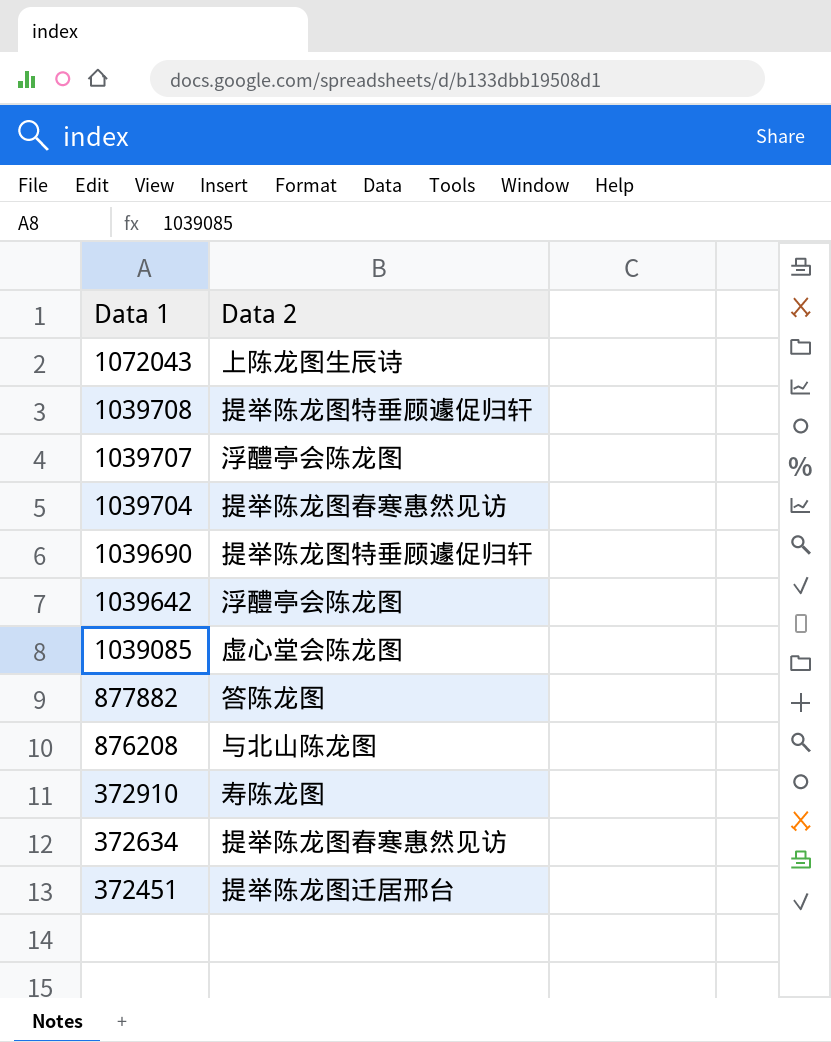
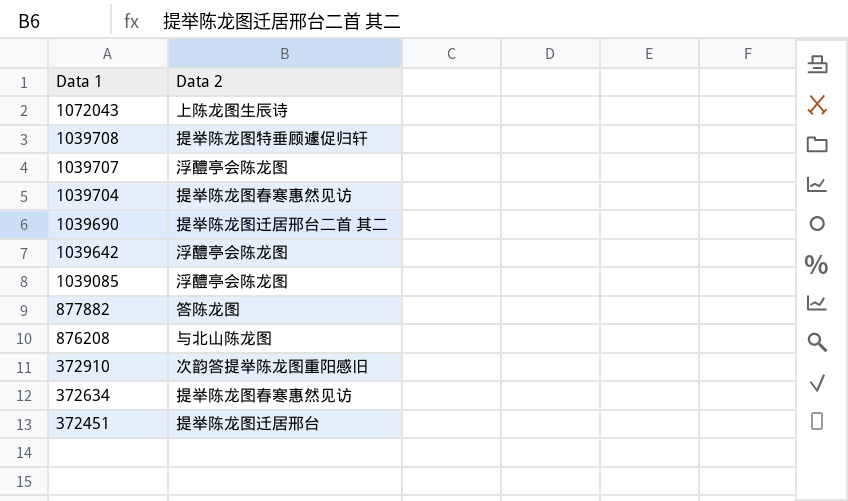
1039690 | Data 2: 提举陈龙图特垂顾遽促归轩 -> 提举陈龙图迁居邢台二首 其二
1039085 | Data 2: 虚心堂会陈龙图 -> 浮醴亭会陈龙图
372910 | Data 2: 寿陈龙图 -> 次韵答提举陈龙图重阳感旧

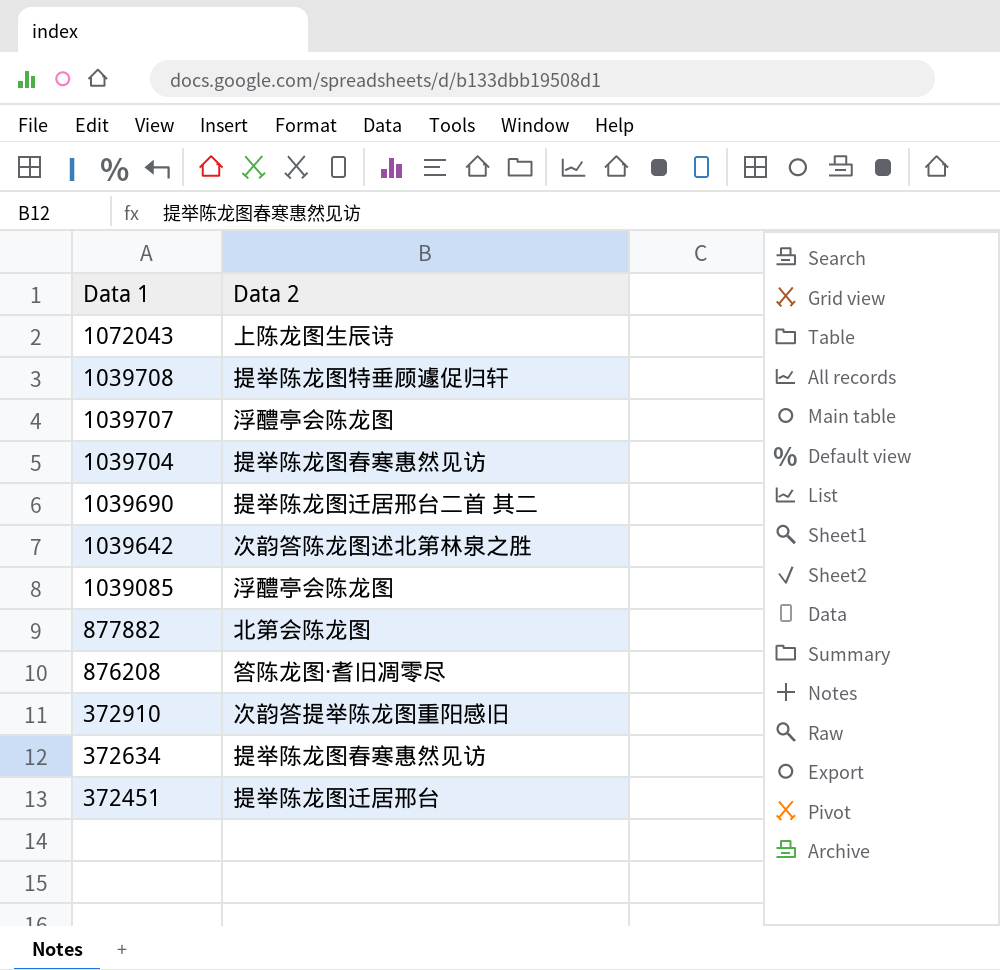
1039642 | Data 2: 浮醴亭会陈龙图 -> 次韵答陈龙图述北第林泉之胜
877882 | Data 2: 答陈龙图 -> 北第会陈龙图
876208 | Data 2: 与北山陈龙图 -> 答陈龙图·耆旧凋零尽

